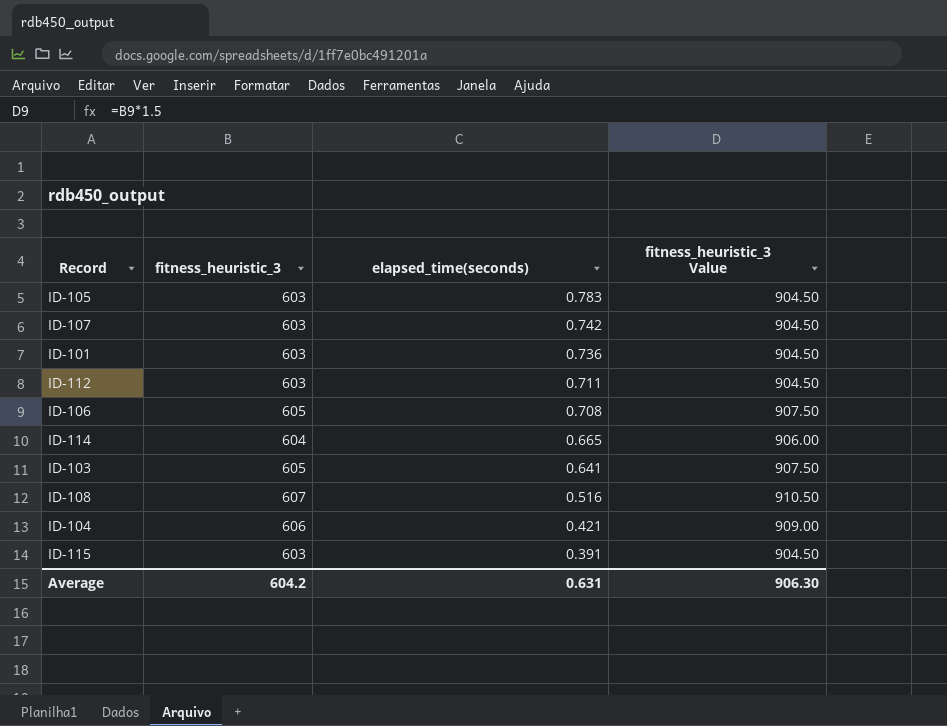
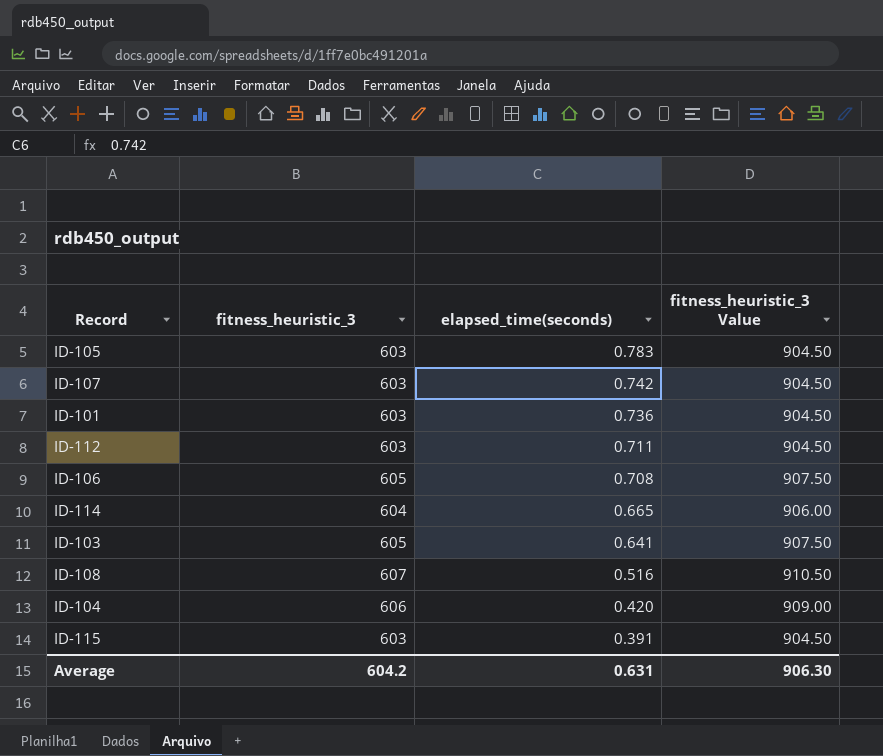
ID-104 | elapsed_time(seconds): 0.421 -> 0.420

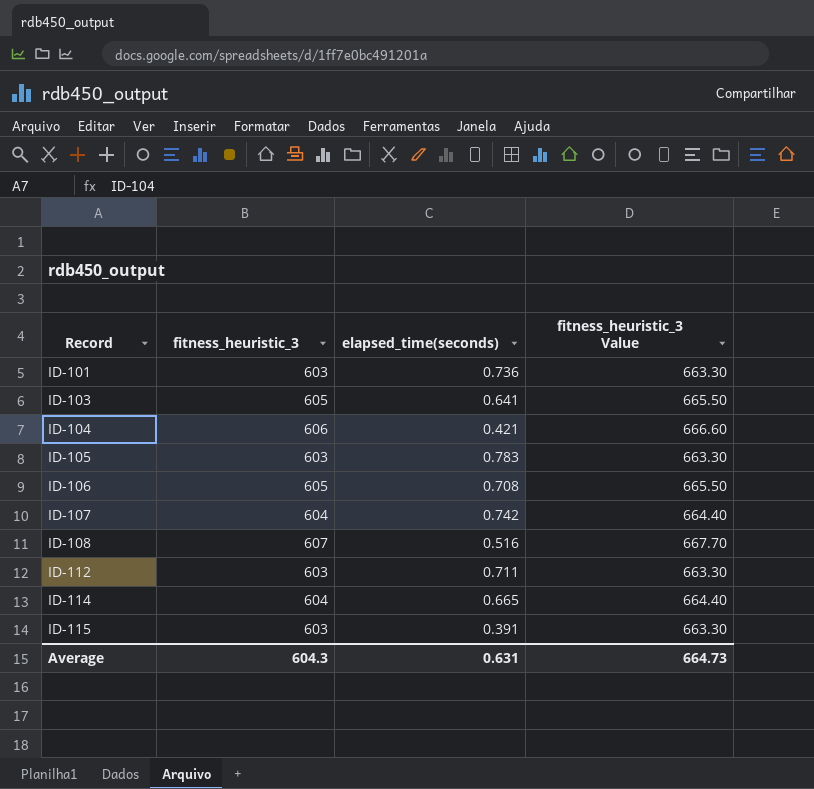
row order: elapsed_time(seconds) descending -> Record ascending
column fitness_heuristic_3 Value | formula: [fitness_heuristic_3] * 1.5 -> [fitness_heuristic_3] * 1.1
ID-104 | elapsed_time(seconds): 0.420 -> 0.421
ID-107 | fitness_heuristic_3: 603 -> 604
Average | fitness_heuristic_3: 604.2 -> 604.3
Average | fitness_heuristic_3 Value: 906.30 -> 664.73

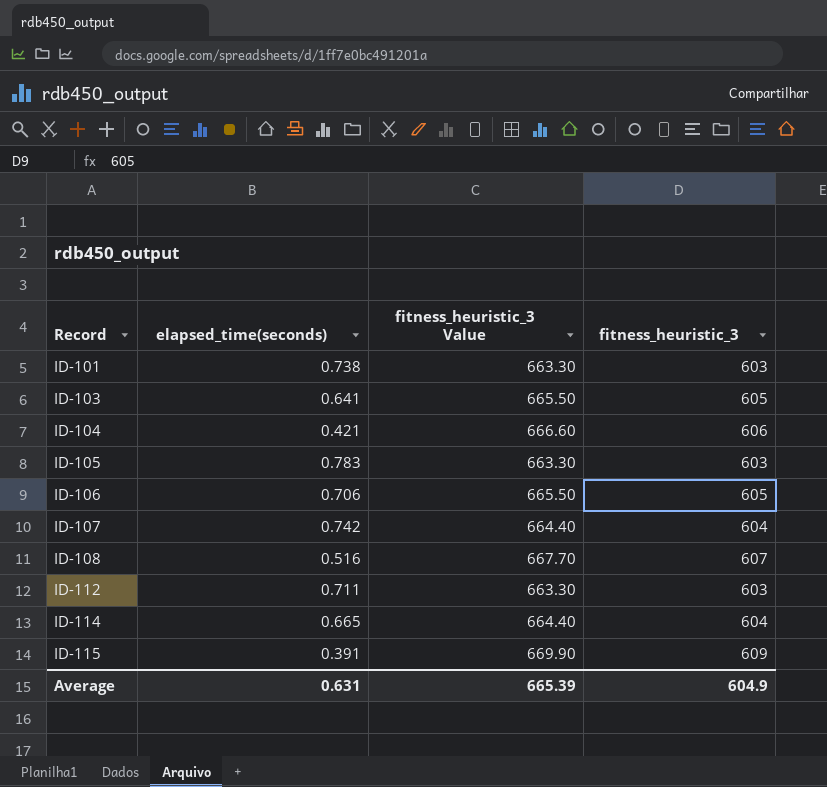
column fitness_heuristic_3 | position: 2 -> 4
ID-101 | elapsed_time(seconds): 0.736 -> 0.738
ID-106 | elapsed_time(seconds): 0.708 -> 0.706
ID-115 | fitness_heuristic_3 Value: 663.30 -> 669.90
ID-115 | fitness_heuristic_3: 603 -> 609
Average | fitness_heuristic_3 Value: 664.73 -> 665.39
Average | fitness_heuristic_3: 604.3 -> 604.9

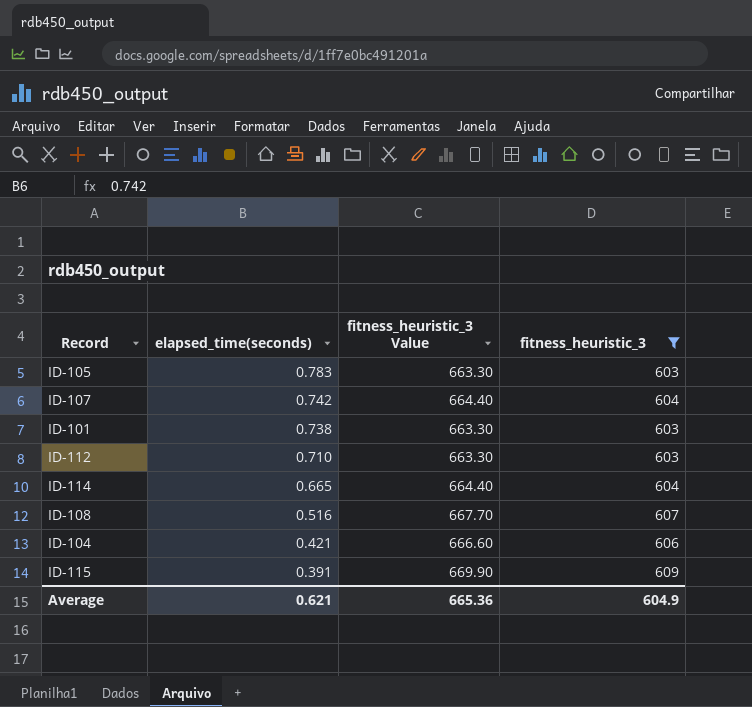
filter: none -> fitness_heuristic_3 != 605
row order: Record ascending -> elapsed_time(seconds) descending
ID-112 | elapsed_time(seconds): 0.711 -> 0.710
Average | elapsed_time(seconds): 0.631 -> 0.621
Average | fitness_heuristic_3 Value: 665.39 -> 665.36

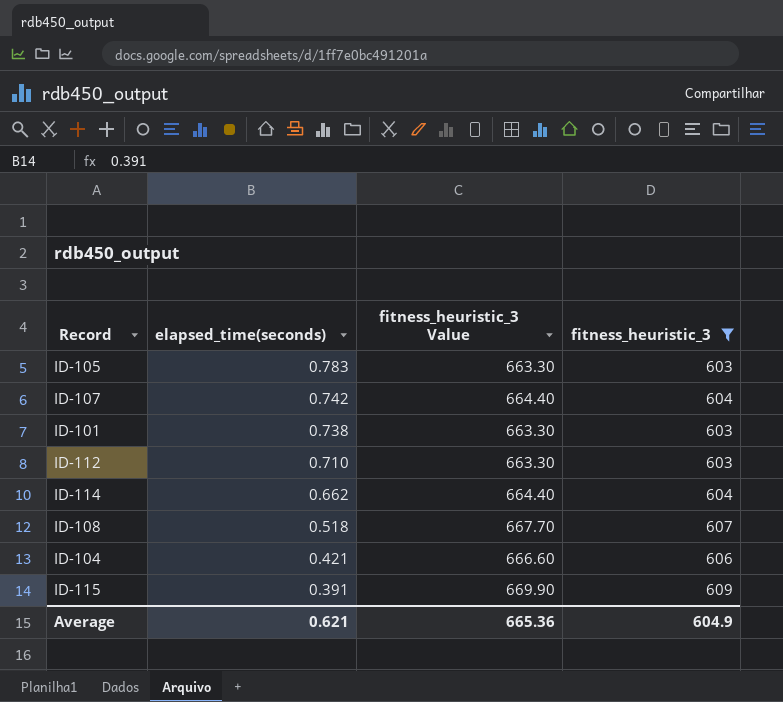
ID-114 | elapsed_time(seconds): 0.665 -> 0.662
ID-108 | elapsed_time(seconds): 0.516 -> 0.518

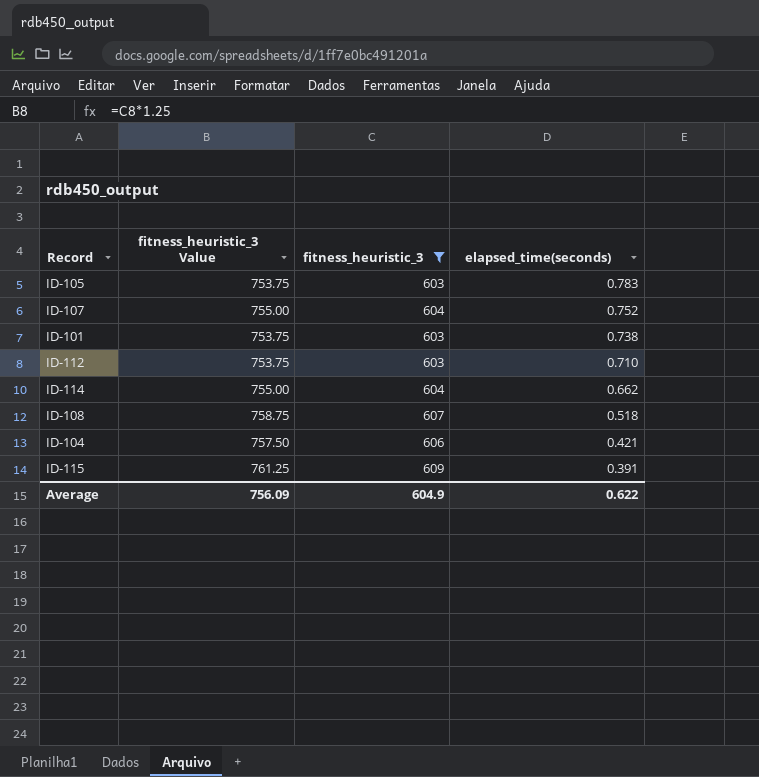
column fitness_heuristic_3 Value | formula: [fitness_heuristic_3] * 1.1 -> [fitness_heuristic_3] * 1.25
column elapsed_time(seconds) | position: 2 -> 4
ID-107 | elapsed_time(seconds): 0.742 -> 0.752
Average | fitness_heuristic_3 Value: 665.36 -> 756.09
Average | elapsed_time(seconds): 0.621 -> 0.622

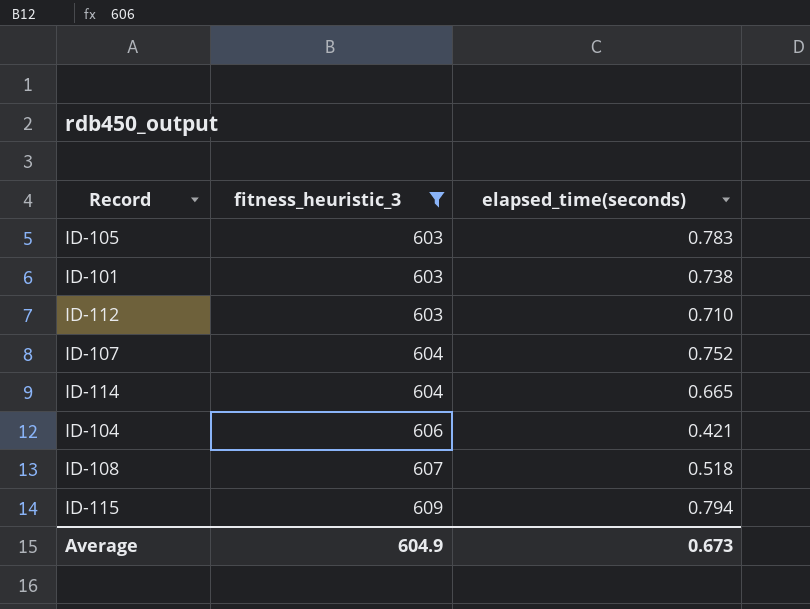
row order: elapsed_time(seconds) descending -> fitness_heuristic_3 ascending
column fitness_heuristic_3 Value | formula: [fitness_heuristic_3] * 1.25 -> none
ID-114 | elapsed_time(seconds): 0.662 -> 0.665
ID-115 | elapsed_time(seconds): 0.391 -> 0.794
Average | elapsed_time(seconds): 0.622 -> 0.673

